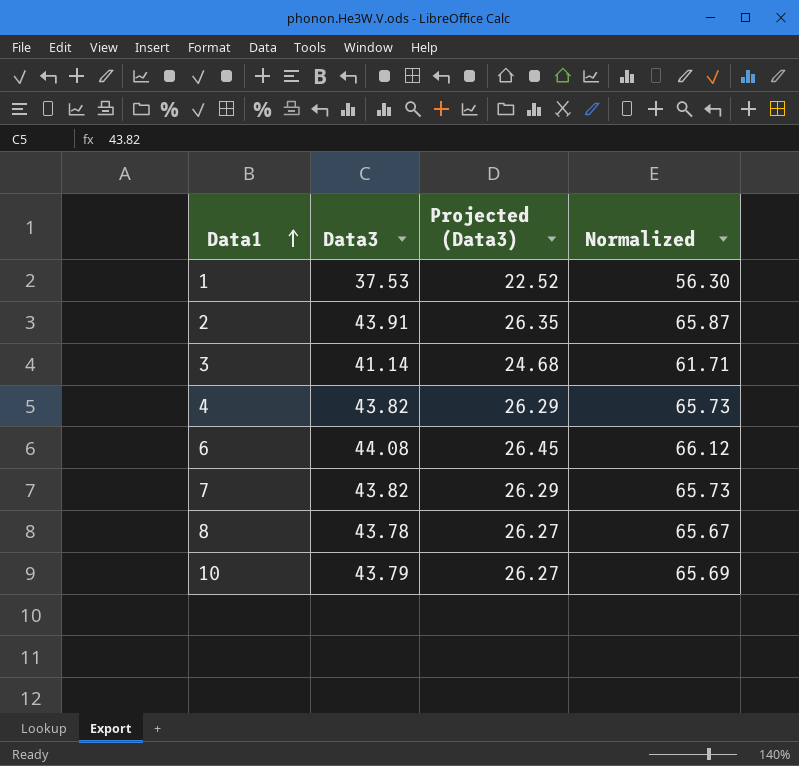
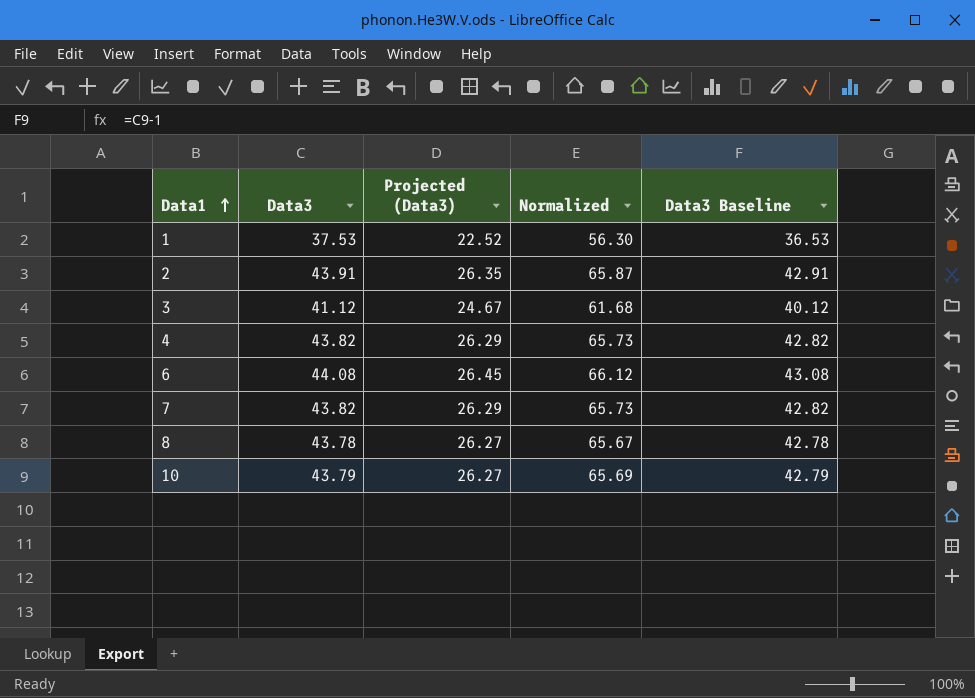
column Data3 Baseline | formula: none -> [Data3] - 1
3 | Data3: 41.14 -> 41.12
3 | Projected (Data3): 24.68 -> 24.67
3 | Normalized: 61.71 -> 61.68

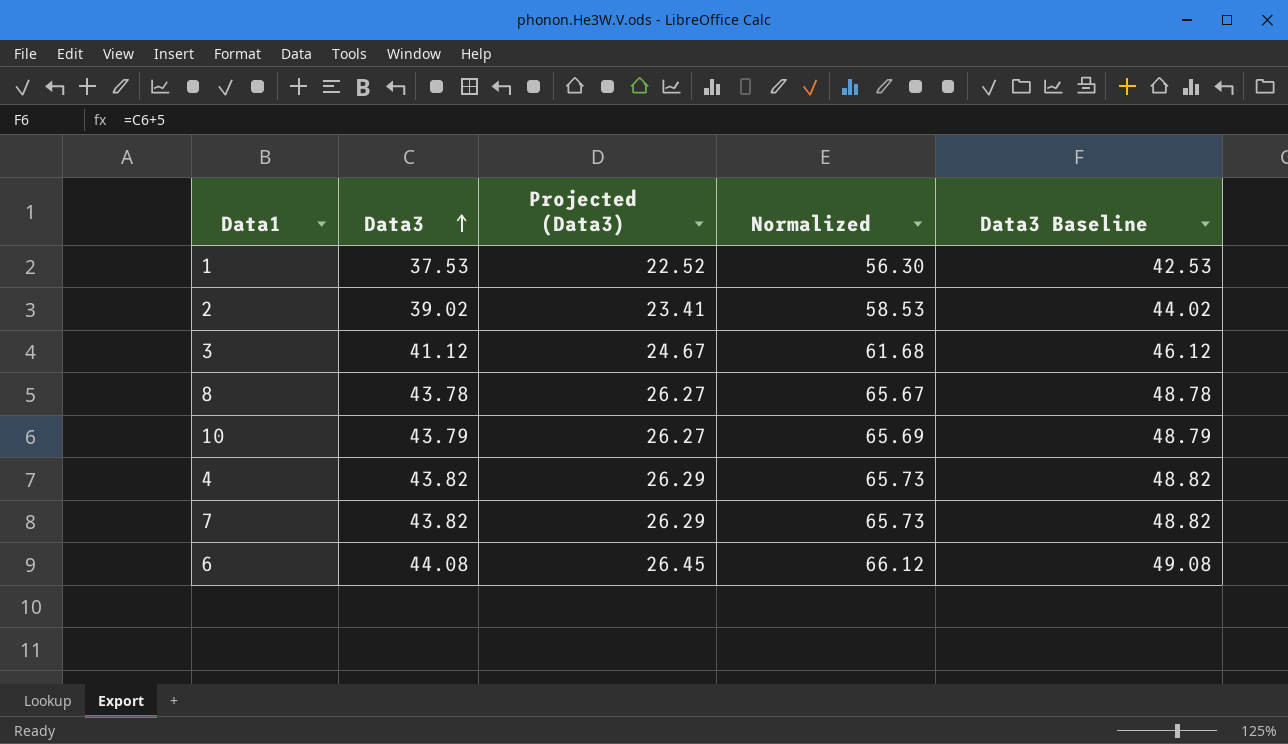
row order: Data1 ascending -> Data3 ascending
column Data3 Baseline | formula: [Data3] - 1 -> [Data3] + 5
2 | Data3: 43.91 -> 39.02
2 | Projected (Data3): 26.35 -> 23.41
2 | Normalized: 65.87 -> 58.53

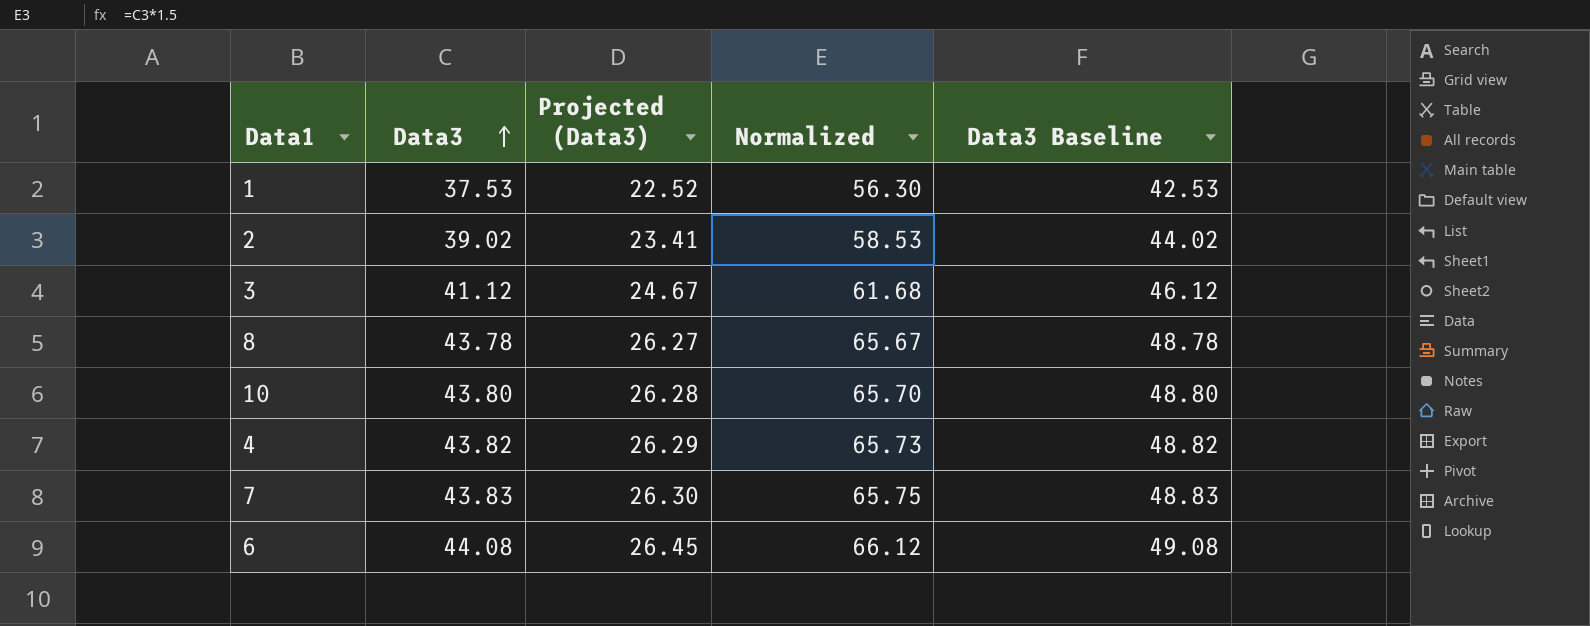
10 | Data3: 43.79 -> 43.80
10 | Projected (Data3): 26.27 -> 26.28
10 | Normalized: 65.69 -> 65.70
10 | Data3 Baseline: 48.79 -> 48.80
7 | Data3: 43.82 -> 43.83
7 | Projected (Data3): 26.29 -> 26.30
7 | Normalized: 65.73 -> 65.75
7 | Data3 Baseline: 48.82 -> 48.83

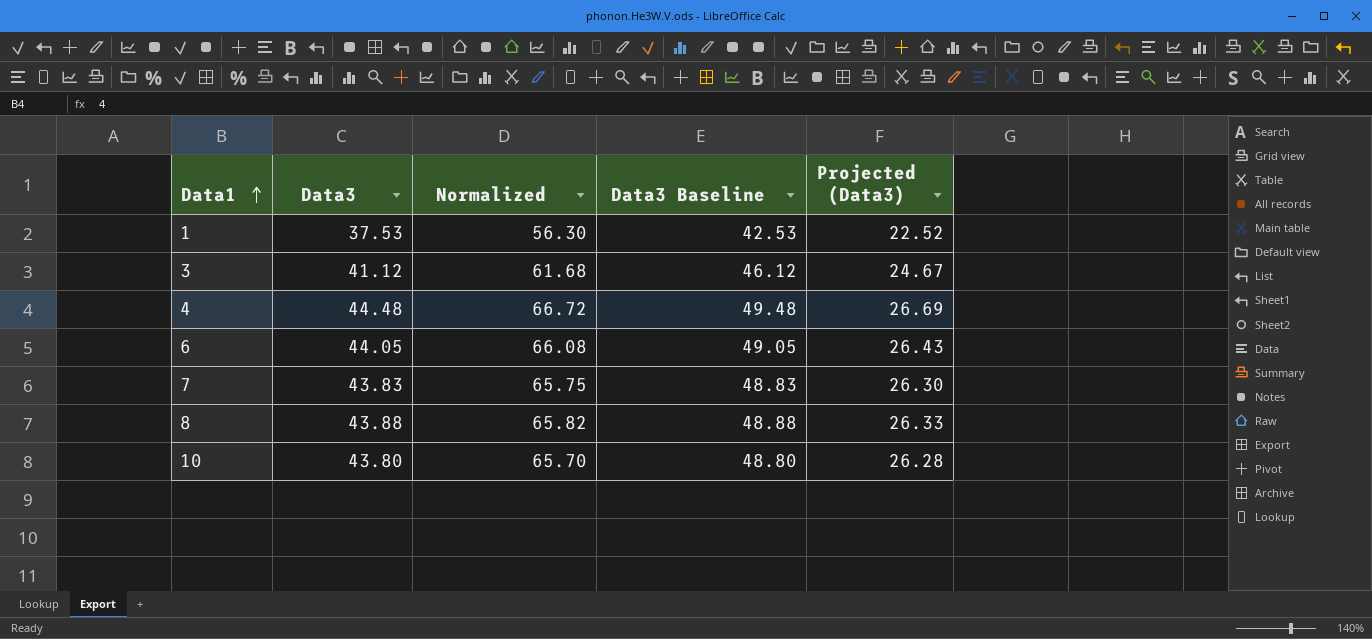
row order: Data3 ascending -> Data1 ascending
column Projected (Data3) | position: 3 -> 5
row 2: 39.02 | 23.41 | 58.53 | 44.02 -> none
4 | Data3: 43.82 -> 44.48
4 | Normalized: 65.73 -> 66.72
4 | Data3 Baseline: 48.82 -> 49.48
4 | Projected (Data3): 26.29 -> 26.69
6 | Data3: 44.08 -> 44.05
6 | Normalized: 66.12 -> 66.08
6 | Data3 Baseline: 49.08 -> 49.05
6 | Projected (Data3): 26.45 -> 26.43
8 | Data3: 43.78 -> 43.88
8 | Normalized: 65.67 -> 65.82
8 | Data3 Baseline: 48.78 -> 48.88
8 | Projected (Data3): 26.27 -> 26.33

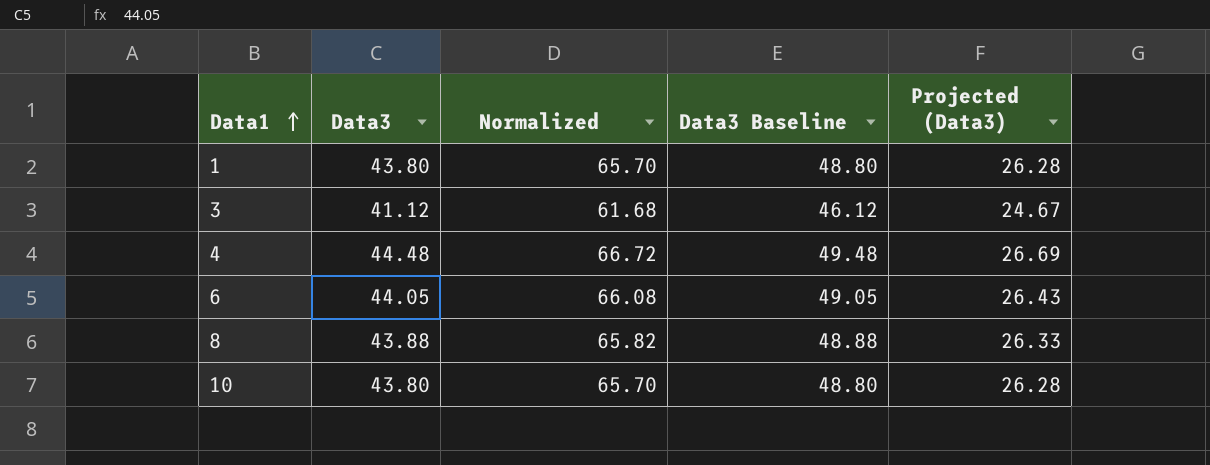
row 7: 43.83 | 65.75 | 48.83 | 26.30 -> none
1 | Data3: 37.53 -> 43.80
1 | Normalized: 56.30 -> 65.70
1 | Data3 Baseline: 42.53 -> 48.80
1 | Projected (Data3): 22.52 -> 26.28

